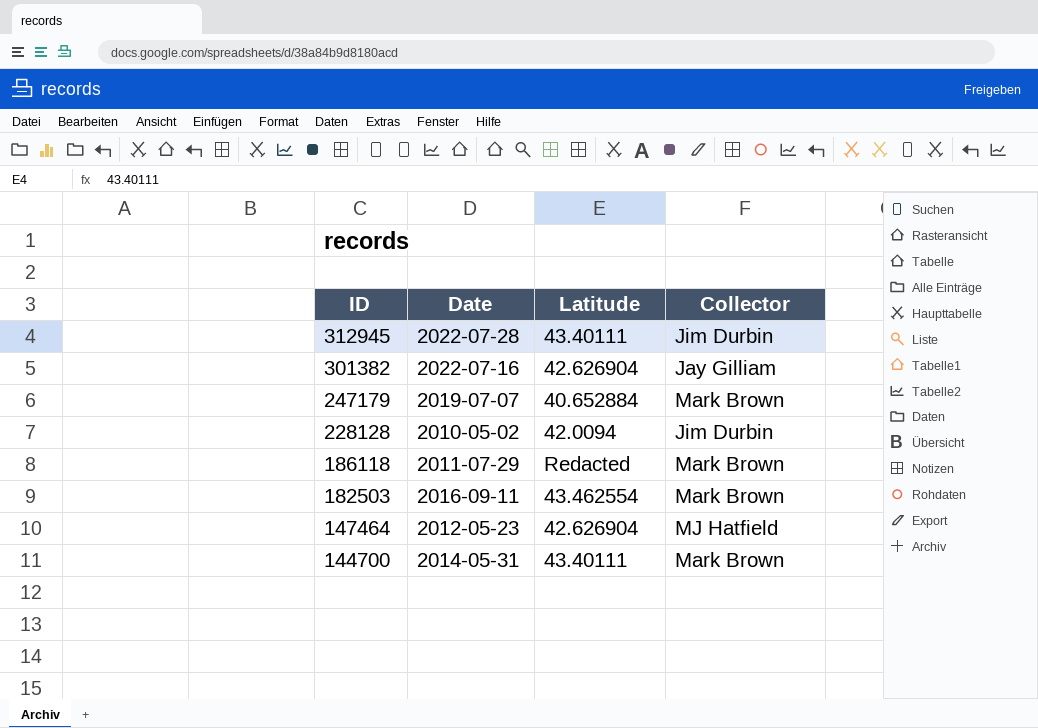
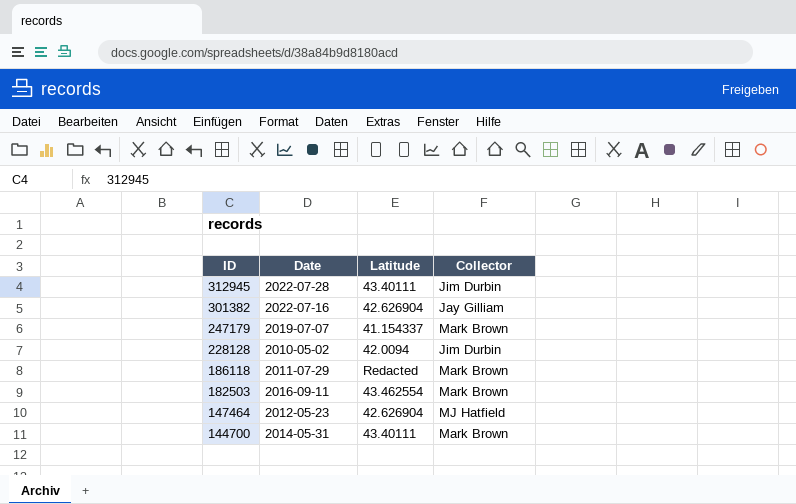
247179 | Latitude: 40.652884 -> 41.154337

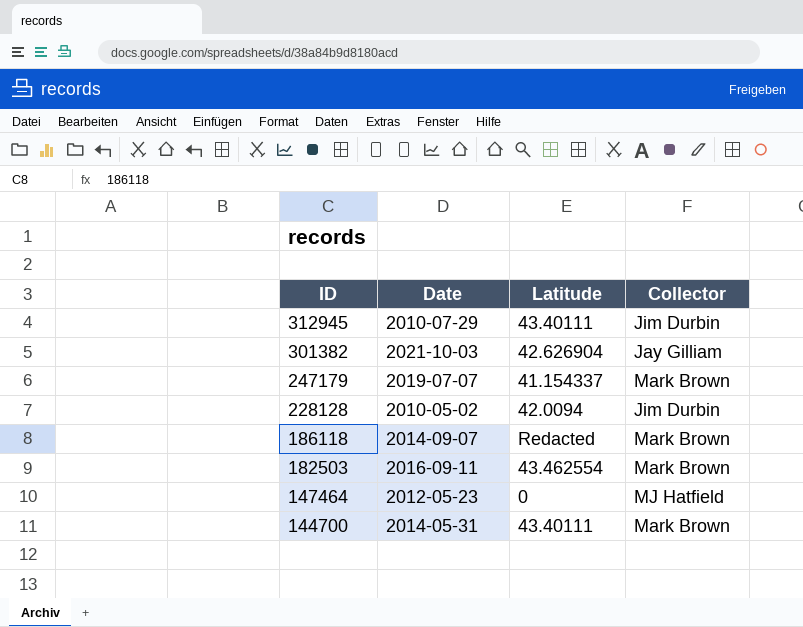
312945 | Date: 2022-07-28 -> 2010-07-29
301382 | Date: 2022-07-16 -> 2021-10-03
186118 | Date: 2011-07-29 -> 2014-09-07
147464 | Latitude: 42.626904 -> 0

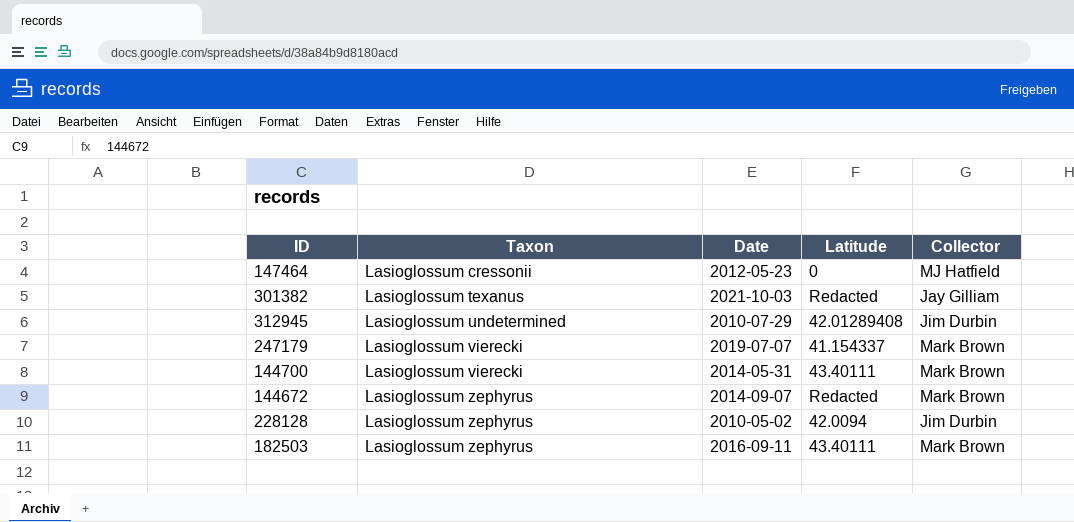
row order: ID descending -> Taxon ascending
column Taxon | position: none -> 2
row 186118: 2014-09-07 | Redacted | Mark Brown -> none
301382 | Latitude: 42.626904 -> Redacted
312945 | Latitude: 43.40111 -> 42.01289408
row 144672: none -> Lasioglossum zephyrus | 2014-09-07 | Redacted | Mark Brown
182503 | Latitude: 43.462554 -> 43.40111

